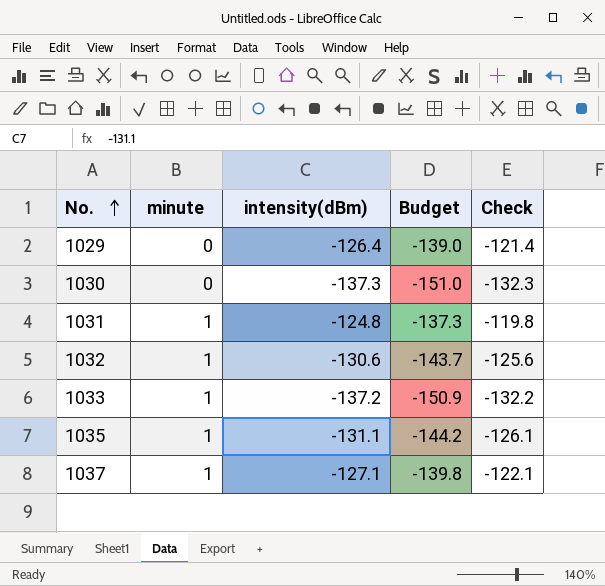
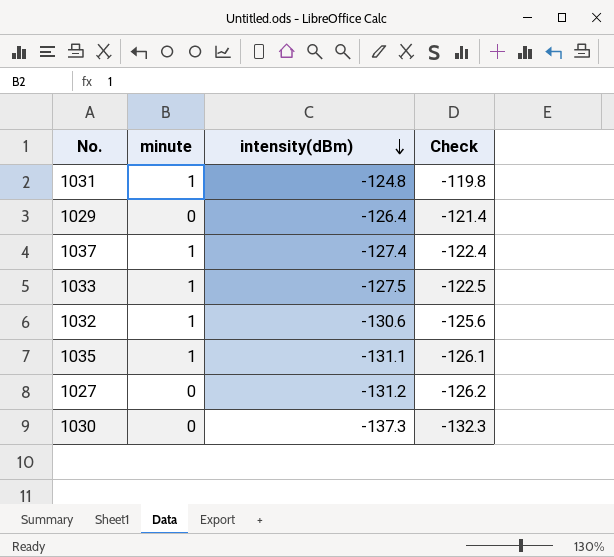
row order: No. ascending -> intensity(dBm) descending
column Budget | formula: [intensity(dBm)] * 1.1 -> none
1037 | intensity(dBm): -127.1 -> -127.4
1037 | Check: -122.1 -> -122.4
1033 | intensity(dBm): -137.2 -> -127.5
1033 | Check: -132.2 -> -122.5
row 1027: none -> 0 | -131.2 | -126.2

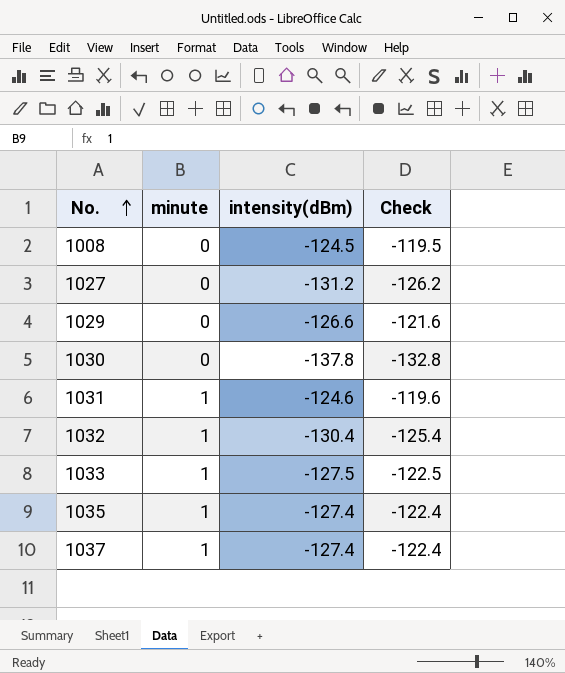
row order: intensity(dBm) descending -> No. ascending
row 1008: none -> 0 | -124.5 | -119.5
1029 | intensity(dBm): -126.4 -> -126.6
1029 | Check: -121.4 -> -121.6
1030 | intensity(dBm): -137.3 -> -137.8
1030 | Check: -132.3 -> -132.8
1031 | intensity(dBm): -124.8 -> -124.6
1031 | Check: -119.8 -> -119.6
1032 | intensity(dBm): -130.6 -> -130.4
1032 | Check: -125.6 -> -125.4
1035 | intensity(dBm): -131.1 -> -127.4
1035 | Check: -126.1 -> -122.4

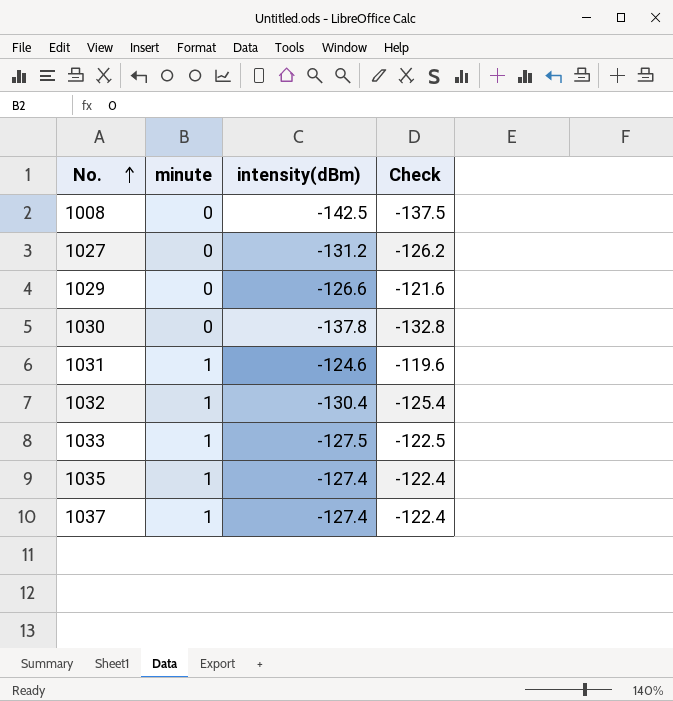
1008 | intensity(dBm): -124.5 -> -142.5
1008 | Check: -119.5 -> -137.5

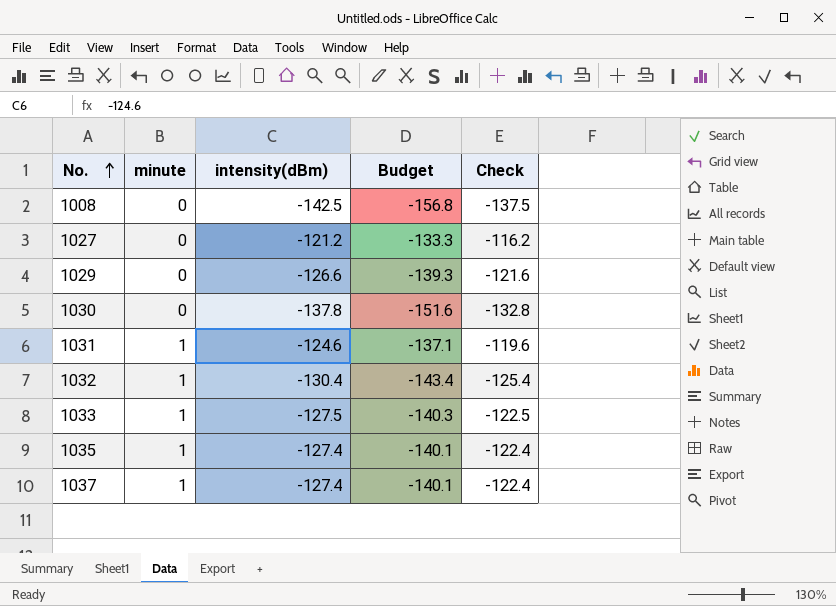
column Budget | formula: none -> [intensity(dBm)] * 1.1
1027 | intensity(dBm): -131.2 -> -121.2
1027 | Check: -126.2 -> -116.2

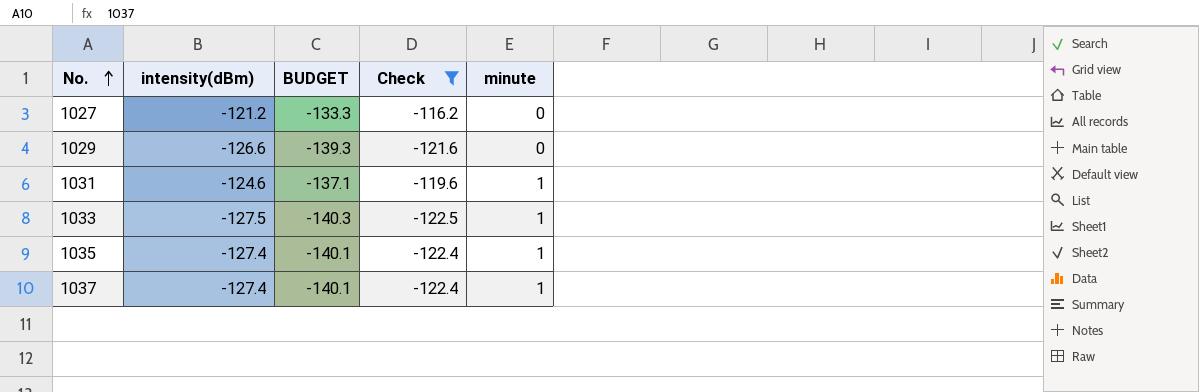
filter: none -> Check >= -122.5
column name: Budget -> BUDGET
column minute | position: 2 -> 5

